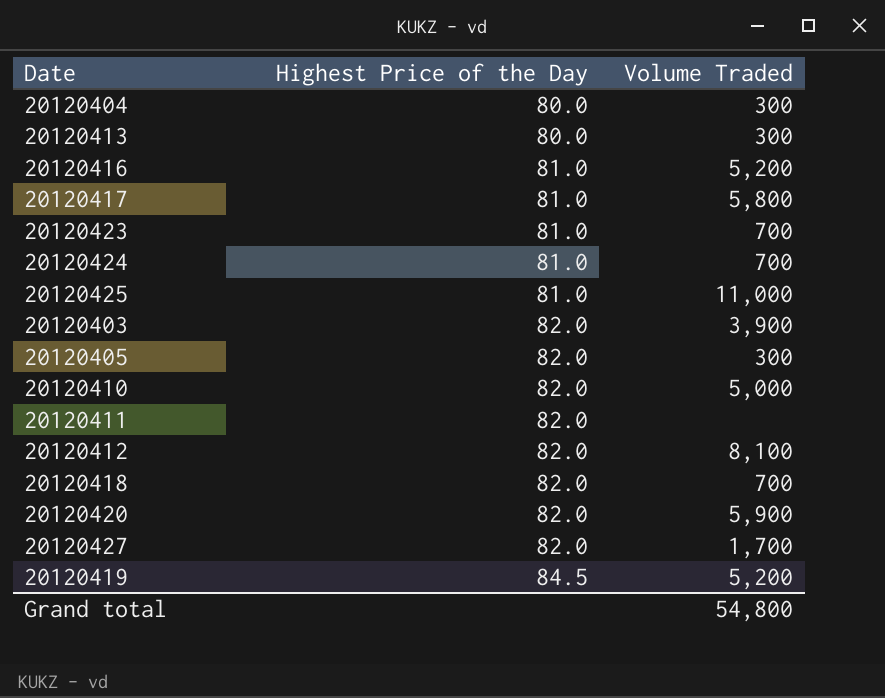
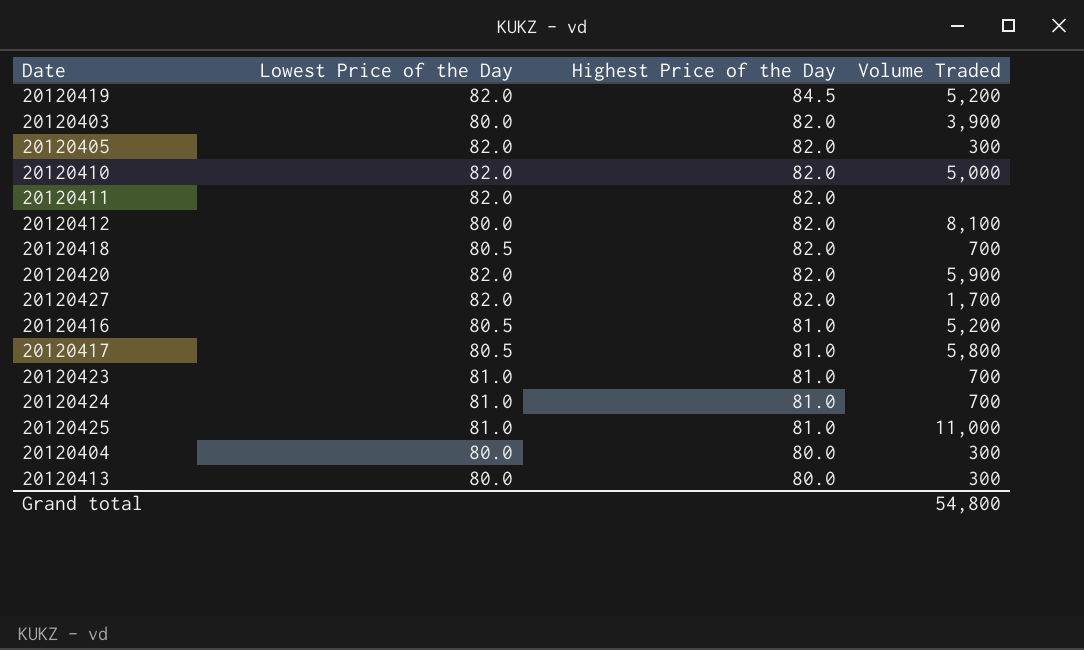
row order: Highest Price of the Day ascending -> Highest Price of the Day descending
column Lowest Price of the Day | position: none -> 2

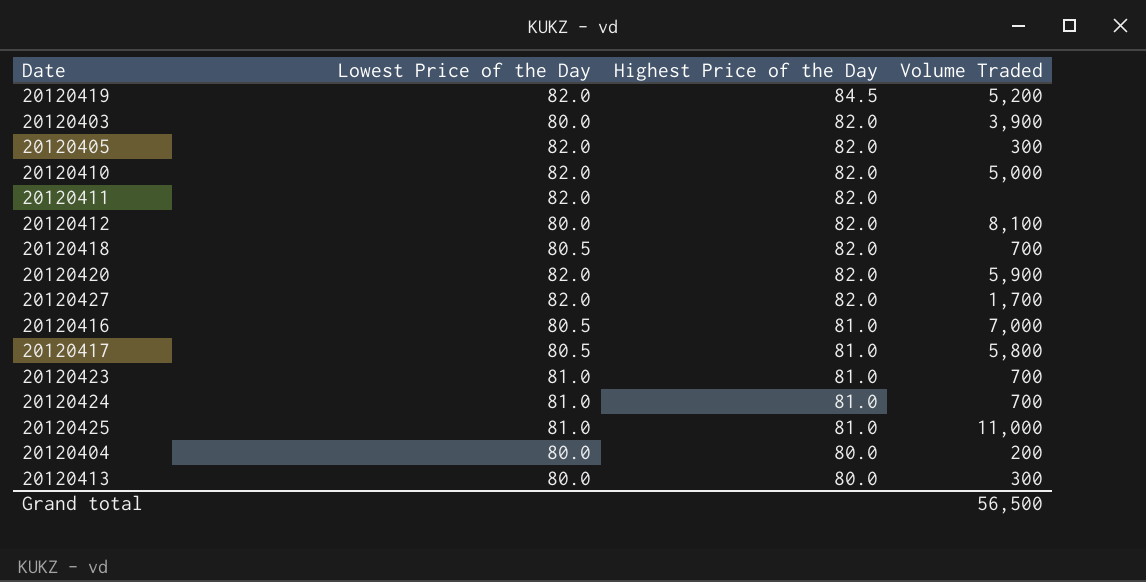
20120416 | Volume Traded: 5,200 -> 7,000
20120404 | Volume Traded: 300 -> 200
Grand total | Volume Traded: 54,800 -> 56,500

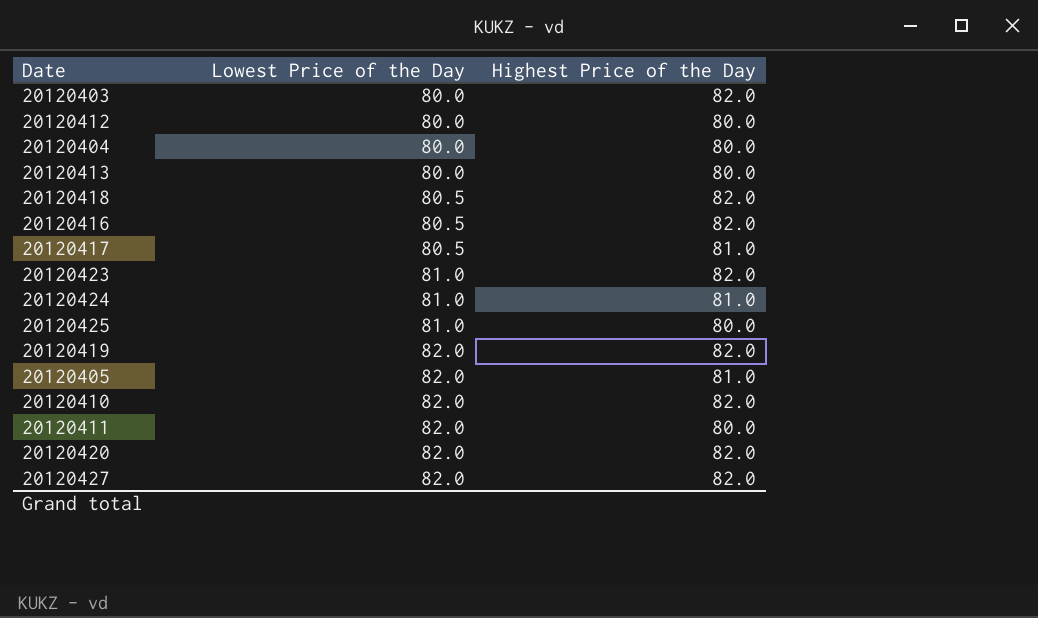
row order: Highest Price of the Day descending -> Lowest Price of the Day ascending
column Volume Traded | position: 4 -> none
20120412 | Highest Price of the Day: 82.0 -> 80.0
20120416 | Highest Price of the Day: 81.0 -> 82.0
20120423 | Highest Price of the Day: 81.0 -> 82.0
20120425 | Highest Price of the Day: 81.0 -> 80.0
20120419 | Highest Price of the Day: 84.5 -> 82.0
20120405 | Highest Price of the Day: 82.0 -> 81.0
20120411 | Highest Price of the Day: 82.0 -> 80.0

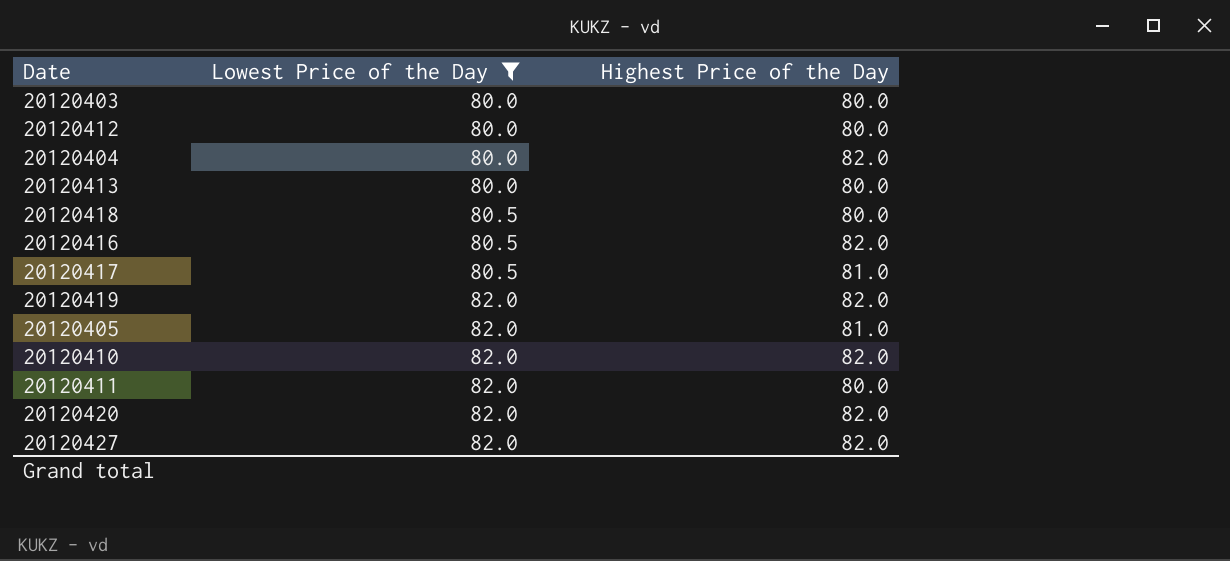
filter: none -> Lowest Price of the Day != 81.0
20120403 | Highest Price of the Day: 82.0 -> 80.0
20120404 | Highest Price of the Day: 80.0 -> 82.0
20120418 | Highest Price of the Day: 82.0 -> 80.0

